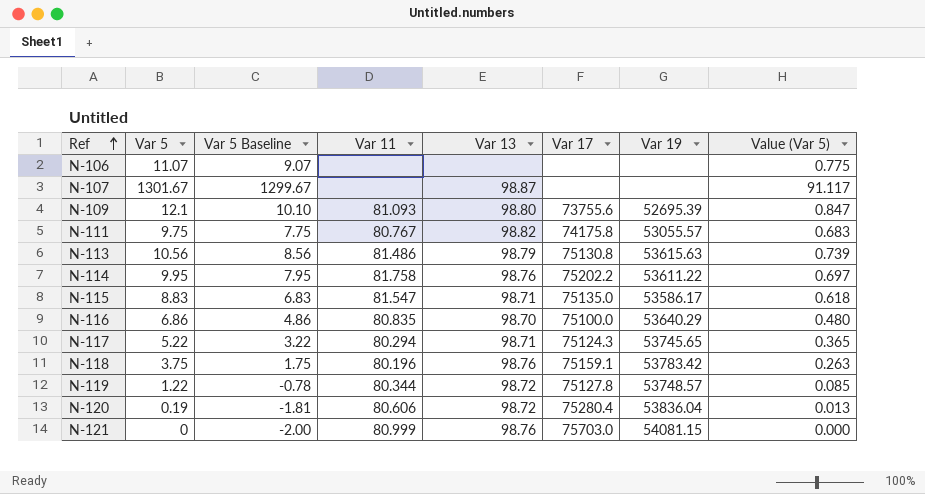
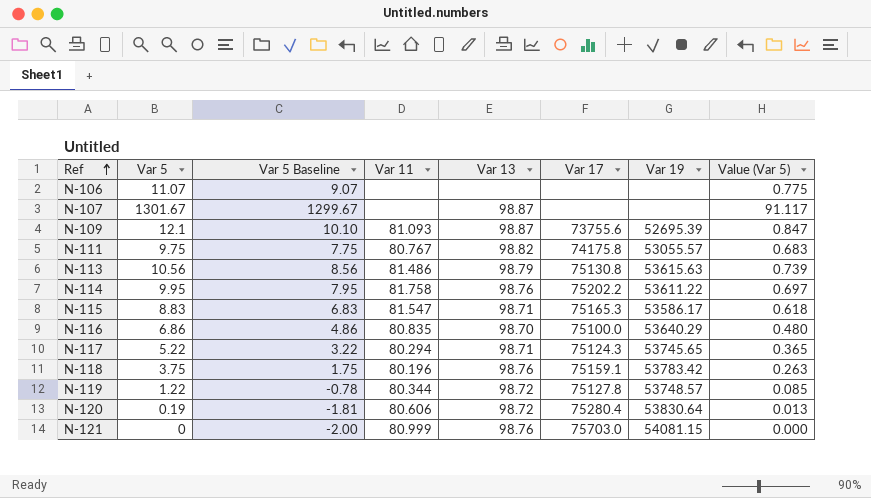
N-109 | Var 13: 98.80 -> 98.87
N-115 | Var 17: 75135.0 -> 75165.3
N-120 | Var 19: 53836.04 -> 53830.64

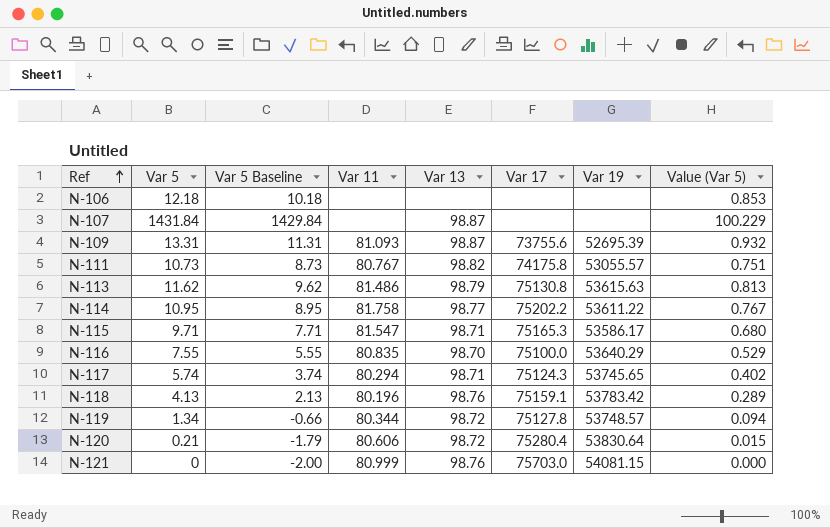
N-106 | Var 5: 11.07 -> 12.18
N-106 | Var 5 Baseline: 9.07 -> 10.18
N-106 | Value (Var 5): 0.775 -> 0.853
N-107 | Var 5: 1301.67 -> 1431.84
N-107 | Var 5 Baseline: 1299.67 -> 1429.84
N-107 | Value (Var 5): 91.117 -> 100.229
N-109 | Var 5: 12.1 -> 13.31
N-109 | Var 5 Baseline: 10.10 -> 11.31
N-109 | Value (Var 5): 0.847 -> 0.932
N-111 | Var 5: 9.75 -> 10.73
N-111 | Var 5 Baseline: 7.75 -> 8.73
N-111 | Value (Var 5): 0.683 -> 0.751
N-113 | Var 5: 10.56 -> 11.62
N-113 | Var 5 Baseline: 8.56 -> 9.62
N-113 | Value (Var 5): 0.739 -> 0.813
N-114 | Var 5: 9.95 -> 10.95
N-114 | Var 5 Baseline: 7.95 -> 8.95
N-114 | Var 13: 98.76 -> 98.77
N-114 | Value (Var 5): 0.697 -> 0.767
N-115 | Var 5: 8.83 -> 9.71
N-115 | Var 5 Baseline: 6.83 -> 7.71
N-115 | Value (Var 5): 0.618 -> 0.680
N-116 | Var 5: 6.86 -> 7.55
N-116 | Var 5 Baseline: 4.86 -> 5.55
N-116 | Value (Var 5): 0.480 -> 0.529
N-117 | Var 5: 5.22 -> 5.74
N-117 | Var 5 Baseline: 3.22 -> 3.74
N-117 | Value (Var 5): 0.365 -> 0.402
N-118 | Var 5: 3.75 -> 4.13
N-118 | Var 5 Baseline: 1.75 -> 2.13
N-118 | Value (Var 5): 0.263 -> 0.289
N-119 | Var 5: 1.22 -> 1.34
N-119 | Var 5 Baseline: -0.78 -> -0.66
N-119 | Value (Var 5): 0.085 -> 0.094
N-120 | Var 5: 0.19 -> 0.21
N-120 | Var 5 Baseline: -1.81 -> -1.79
N-120 | Value (Var 5): 0.013 -> 0.015

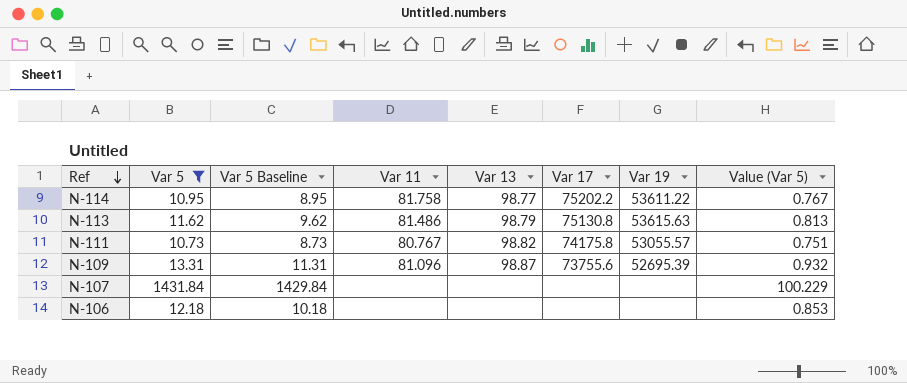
filter: none -> Var 5 >= 10.73
row order: Ref ascending -> Ref descending
N-109 | Var 11: 81.093 -> 81.096
N-107 | Var 13: 98.87 -> none

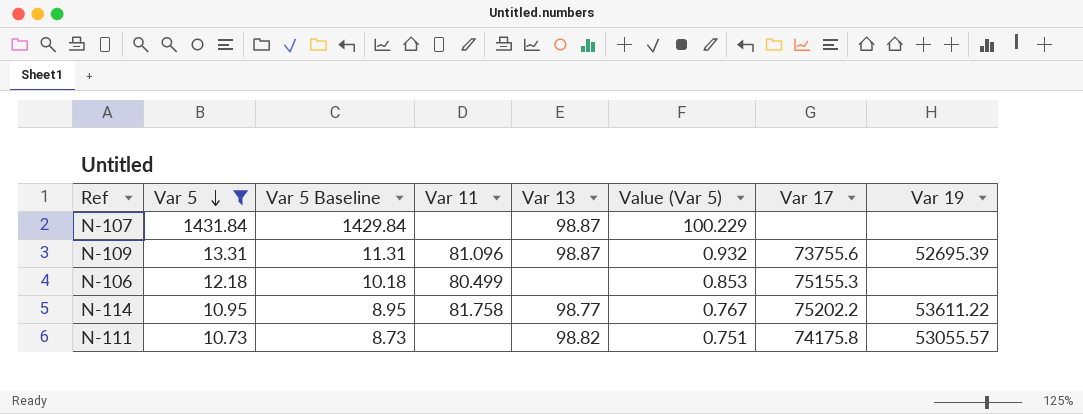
row order: Ref descending -> Var 5 descending
column Value (Var 5) | position: 8 -> 6
row N-113: 11.62 | 9.62 | 81.486 | 98.79 | 75130.8 | 53615.63 | 0.813 -> none
N-107 | Var 13: none -> 98.87
N-106 | Var 11: none -> 80.499
N-106 | Var 17: none -> 75155.3
N-111 | Var 11: 80.767 -> none

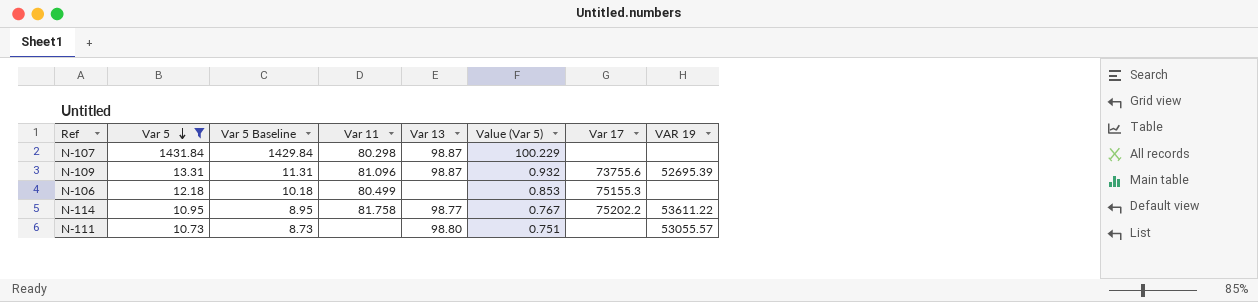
column name: Var 19 -> VAR 19
N-107 | Var 11: none -> 80.298
N-111 | Var 13: 98.82 -> 98.80
N-111 | Var 17: 74175.8 -> none

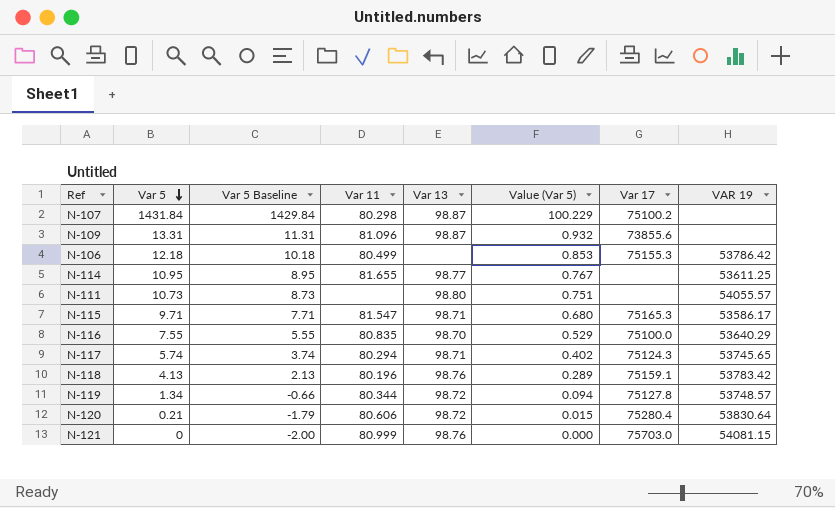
filter: Var 5 >= 10.73 -> none
N-107 | Var 17: none -> 75100.2
N-109 | Var 17: 73755.6 -> 73855.6
N-109 | VAR 19: 52695.39 -> none
N-106 | VAR 19: none -> 53786.42
N-114 | Var 11: 81.758 -> 81.655
N-114 | Var 17: 75202.2 -> none
N-114 | VAR 19: 53611.22 -> 53611.25
N-111 | VAR 19: 53055.57 -> 54055.57

